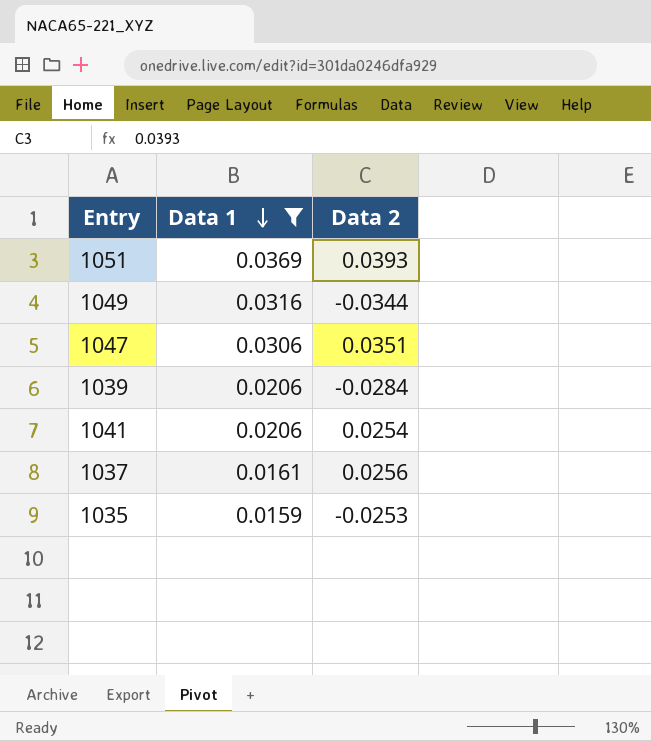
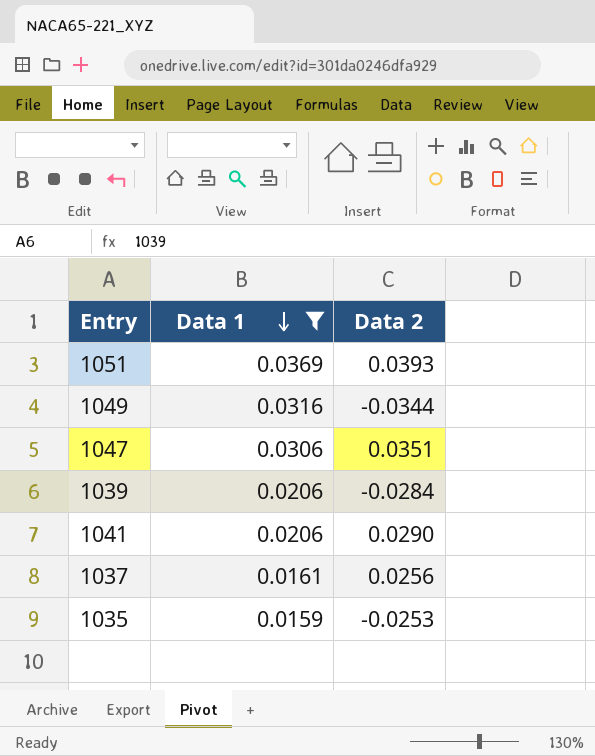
1041 | Data 2: 0.0254 -> 0.0290

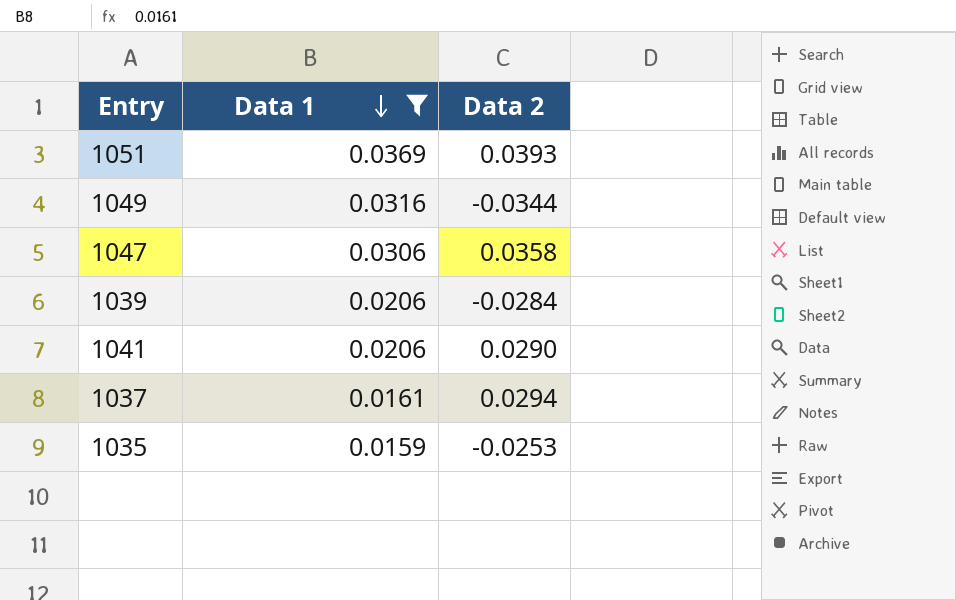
1047 | Data 2: 0.0351 -> 0.0358
1037 | Data 2: 0.0256 -> 0.0294

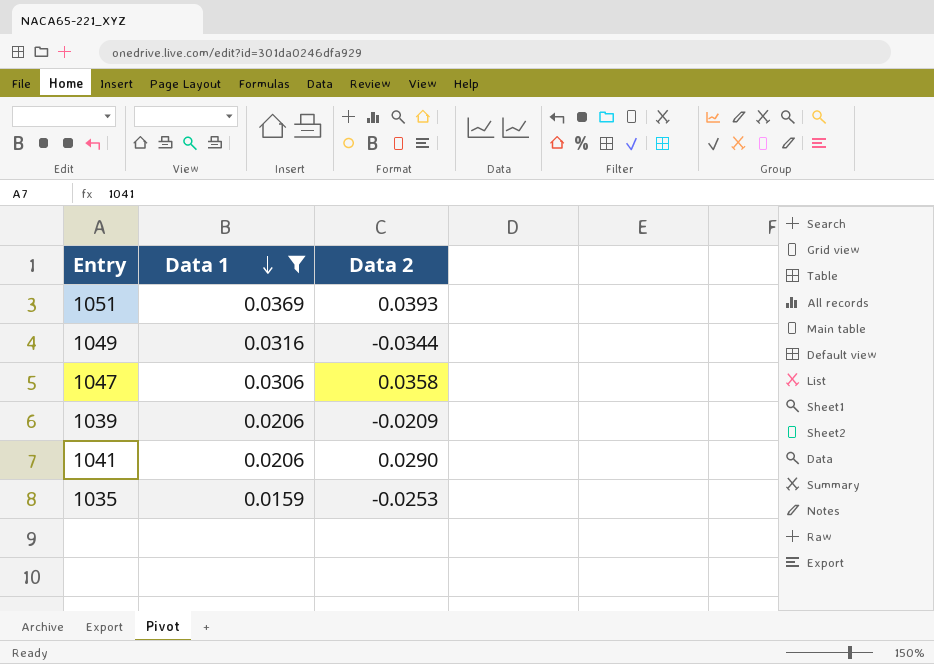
row 1037: 0.0161 | 0.0294 -> none
1039 | Data 2: -0.0284 -> -0.0209

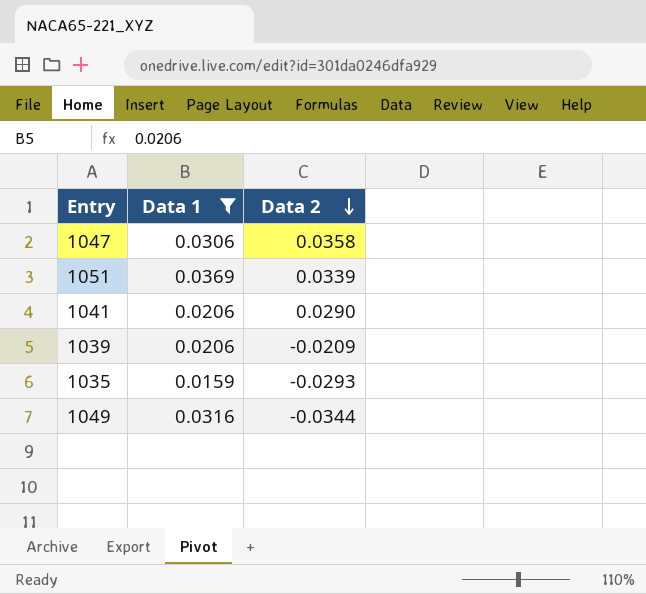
row order: Data 1 descending -> Data 2 descending
1051 | Data 2: 0.0393 -> 0.0339
1035 | Data 2: -0.0253 -> -0.0293

